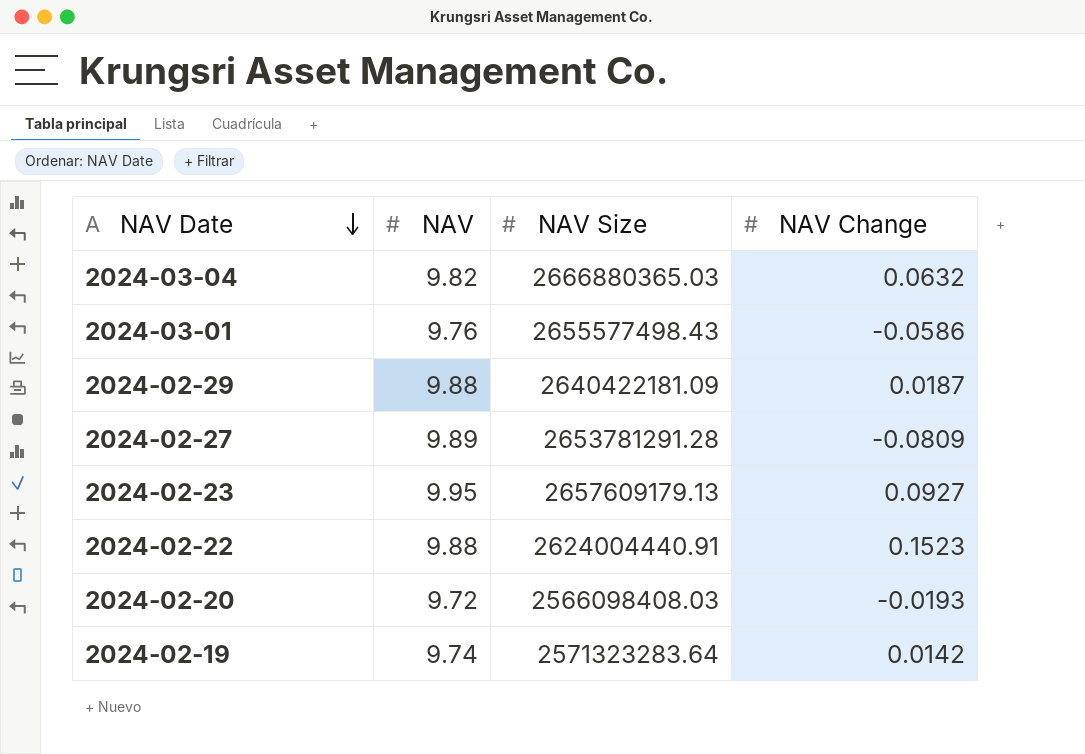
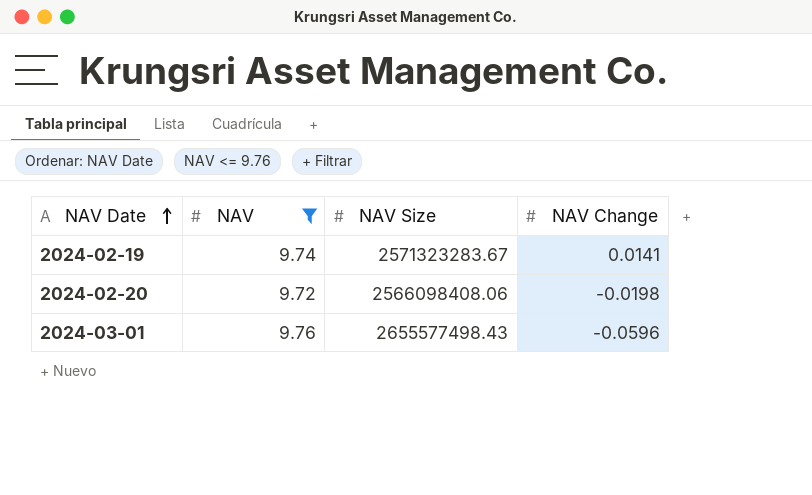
filter: none -> NAV <= 9.76
row order: NAV Date descending -> NAV Date ascending
2024-02-19 | NAV Size: 2571323283.64 -> 2571323283.67
2024-02-19 | NAV Change: 0.0142 -> 0.0141
2024-02-20 | NAV Size: 2566098408.03 -> 2566098408.06
2024-02-20 | NAV Change: -0.0193 -> -0.0198
2024-03-01 | NAV Change: -0.0586 -> -0.0596

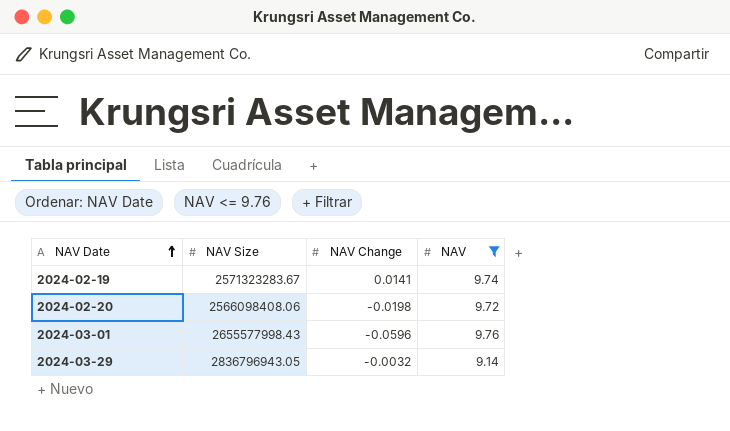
column NAV | position: 2 -> 4
2024-03-01 | NAV Size: 2655577498.43 -> 2655577998.43
row 2024-03-29: none -> 2836796943.05 | -0.0032 | 9.14

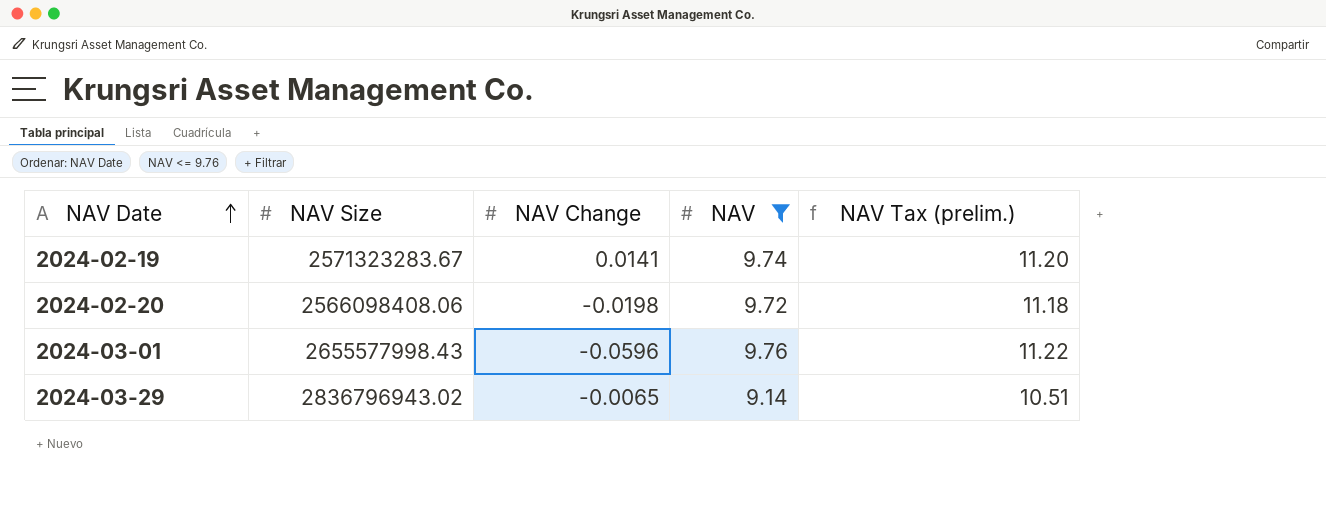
column NAV Tax (prelim.) | formula: none -> [NAV] * 1.15
2024-03-29 | NAV Size: 2836796943.05 -> 2836796943.02
2024-03-29 | NAV Change: -0.0032 -> -0.0065

